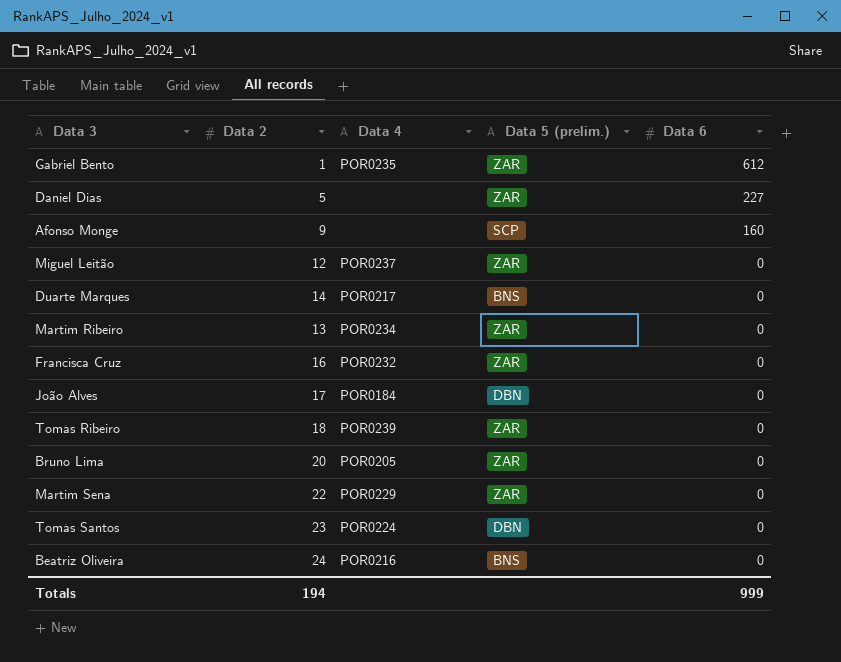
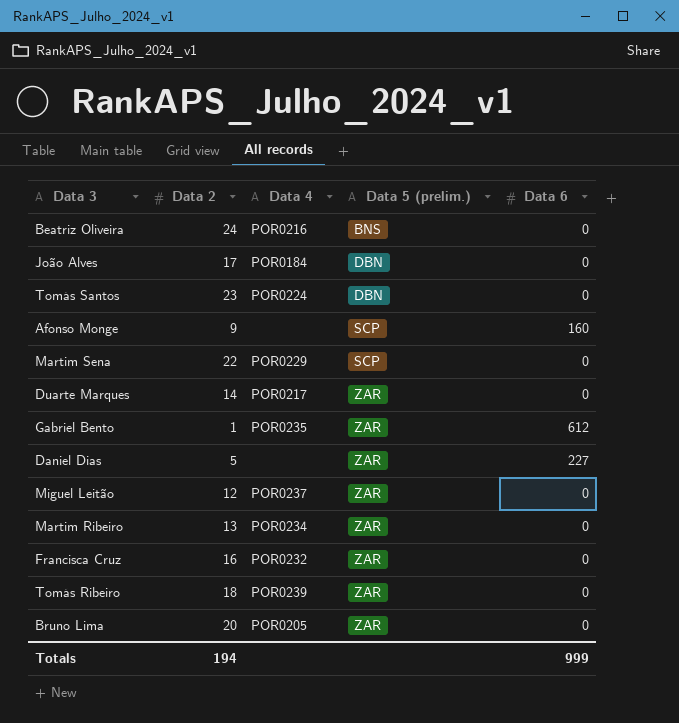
row order: Data 6 descending -> Data 5 (prelim.) ascending
Martim Sena | Data 5 (prelim.): ZAR -> SCP
Duarte Marques | Data 5 (prelim.): BNS -> ZAR

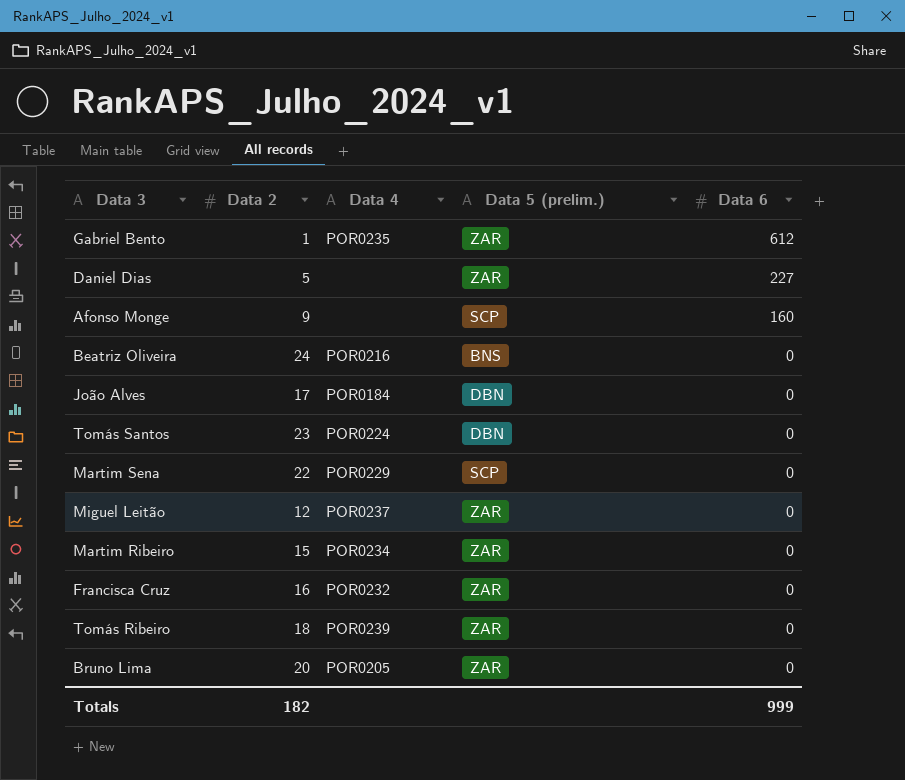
row order: Data 5 (prelim.) ascending -> Data 6 descending
row Duarte Marques: 14 | POR0217 | ZAR | 0 -> none
Martim Ribeiro | Data 2: 13 -> 15
Totals | Data 2: 194 -> 182

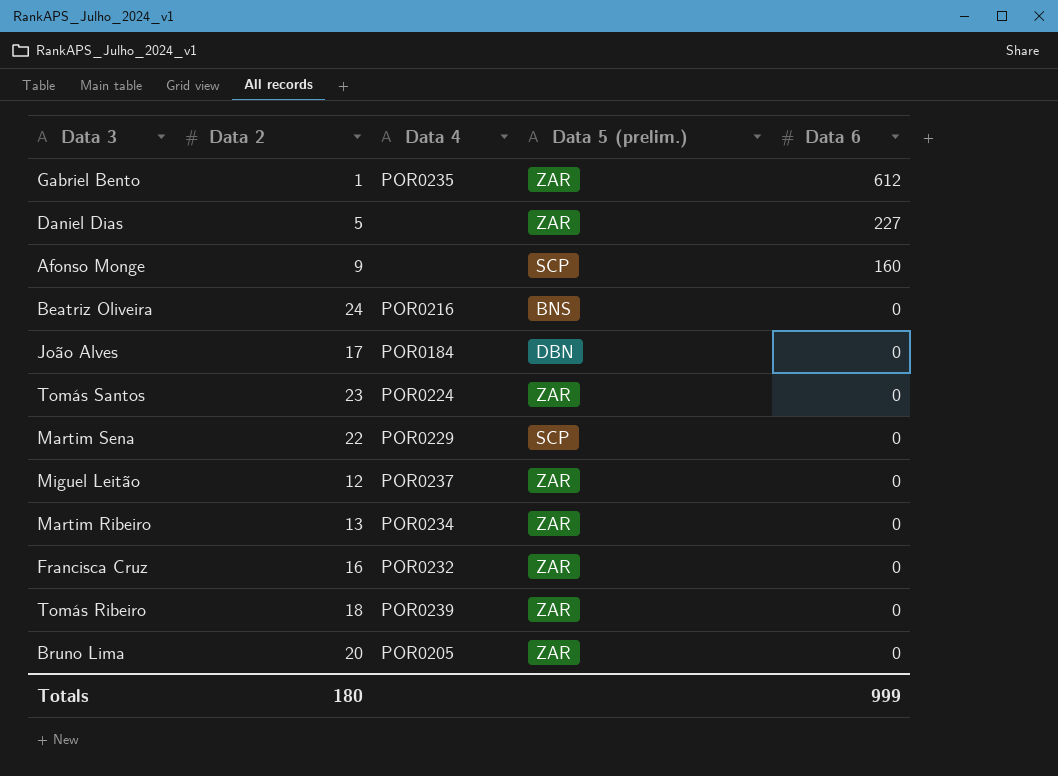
Tomás Santos | Data 5 (prelim.): DBN -> ZAR
Martim Ribeiro | Data 2: 15 -> 13
Totals | Data 2: 182 -> 180

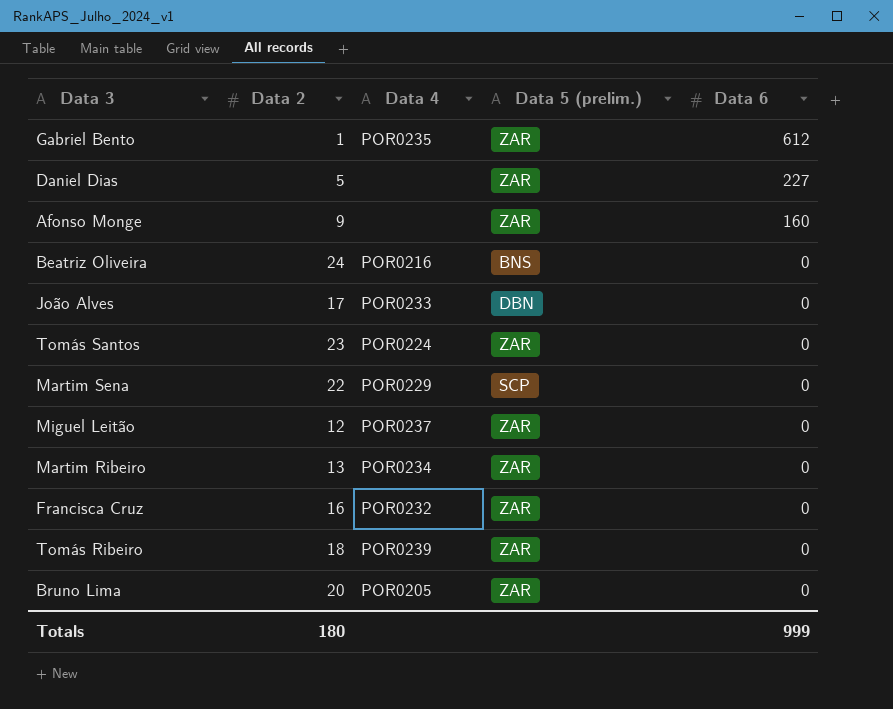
Afonso Monge | Data 5 (prelim.): SCP -> ZAR
João Alves | Data 4: POR0184 -> POR0233

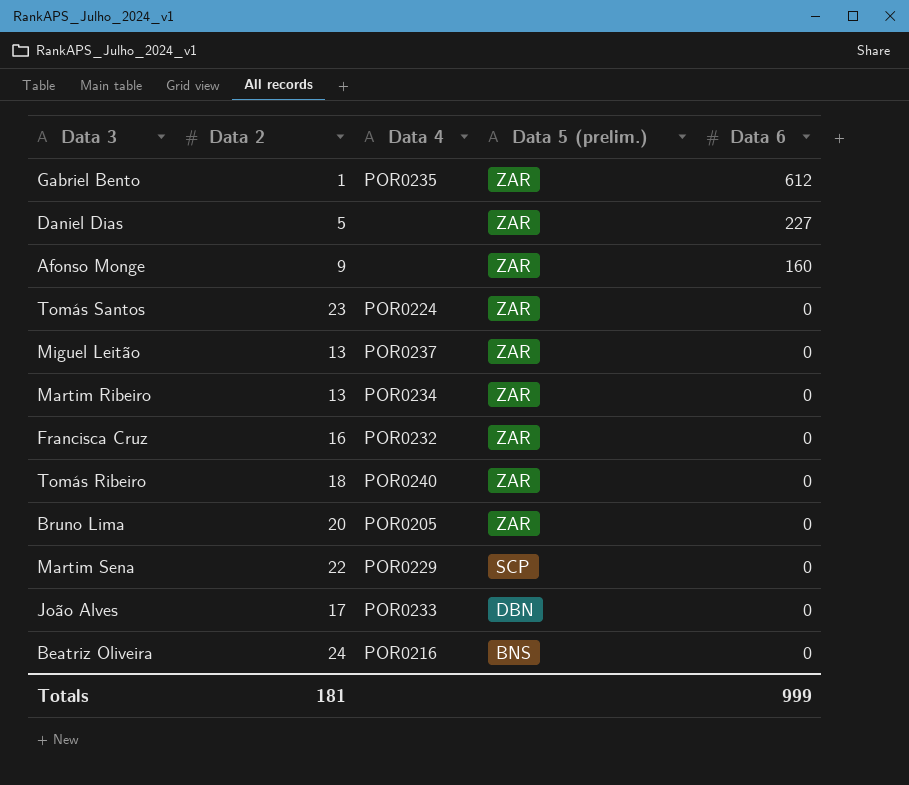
row order: Data 6 descending -> Data 5 (prelim.) descending
Miguel Leitão | Data 2: 12 -> 13
Tomás Ribeiro | Data 4: POR0239 -> POR0240
Totals | Data 2: 180 -> 181

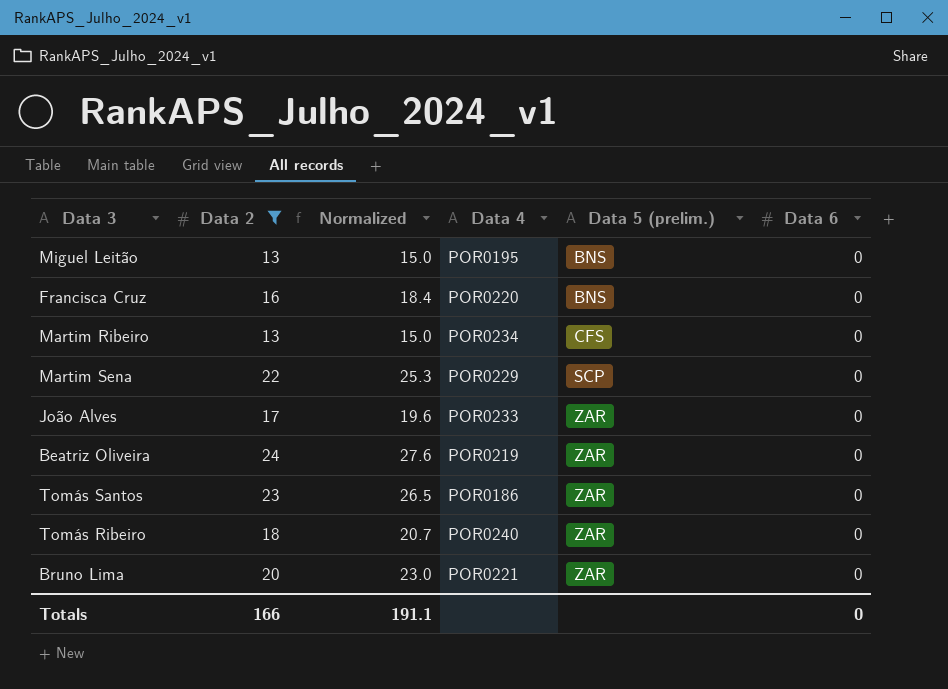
filter: none -> Data 2 >= 13
row order: Data 5 (prelim.) descending -> Data 5 (prelim.) ascending
column Normalized | formula: none -> [Data 2] * 1.15
Miguel Leitão | Data 4: POR0237 -> POR0195
Miguel Leitão | Data 5 (prelim.): ZAR -> BNS
Francisca Cruz | Data 4: POR0232 -> POR0220
Francisca Cruz | Data 5 (prelim.): ZAR -> BNS
Martim Ribeiro | Data 5 (prelim.): ZAR -> CFS
João Alves | Data 5 (prelim.): DBN -> ZAR
Beatriz Oliveira | Data 4: POR0216 -> POR0219
Beatriz Oliveira | Data 5 (prelim.): BNS -> ZAR
Tomás Santos | Data 4: POR0224 -> POR0186
Bruno Lima | Data 4: POR0205 -> POR0221
Totals | Data 2: 181 -> 166
Totals | Data 6: 999 -> 0

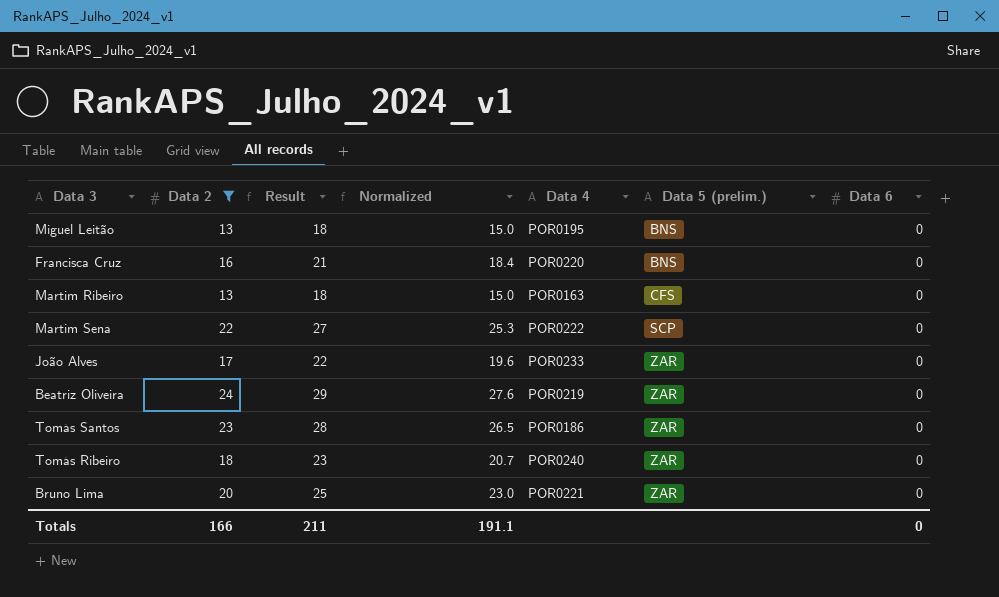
column Result | formula: none -> [Data 2] + 5
Martim Ribeiro | Data 4: POR0234 -> POR0163
Martim Sena | Data 4: POR0229 -> POR0222

